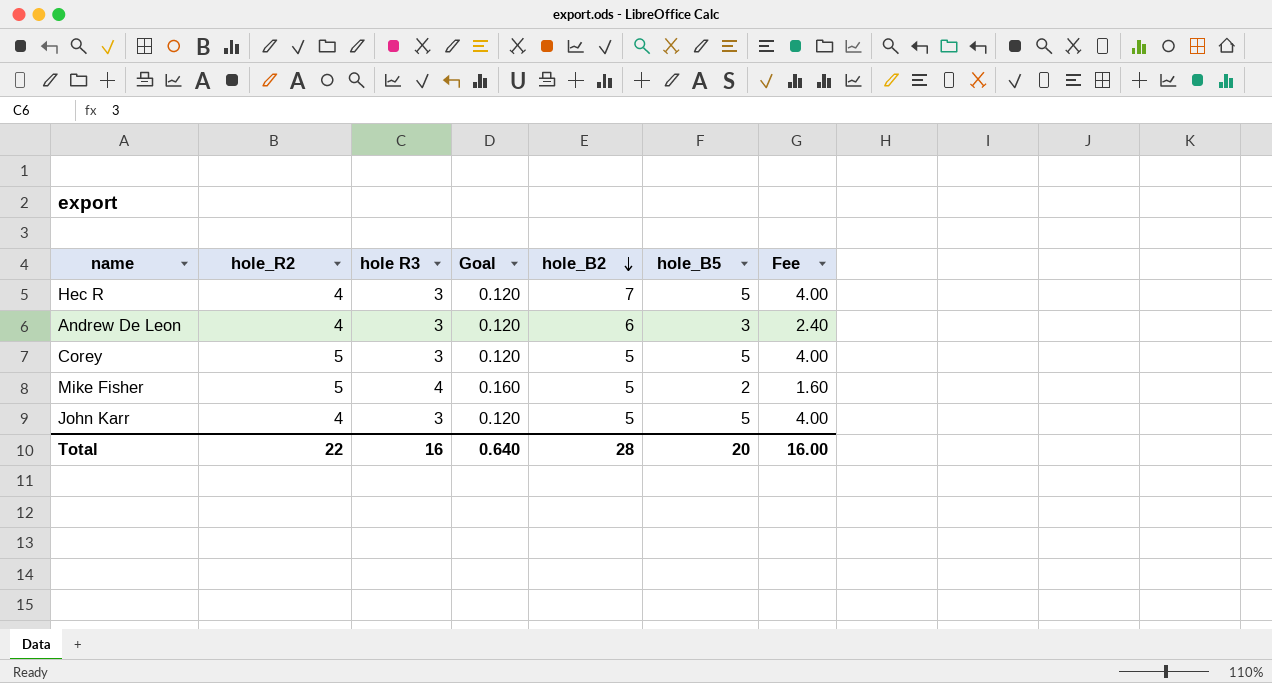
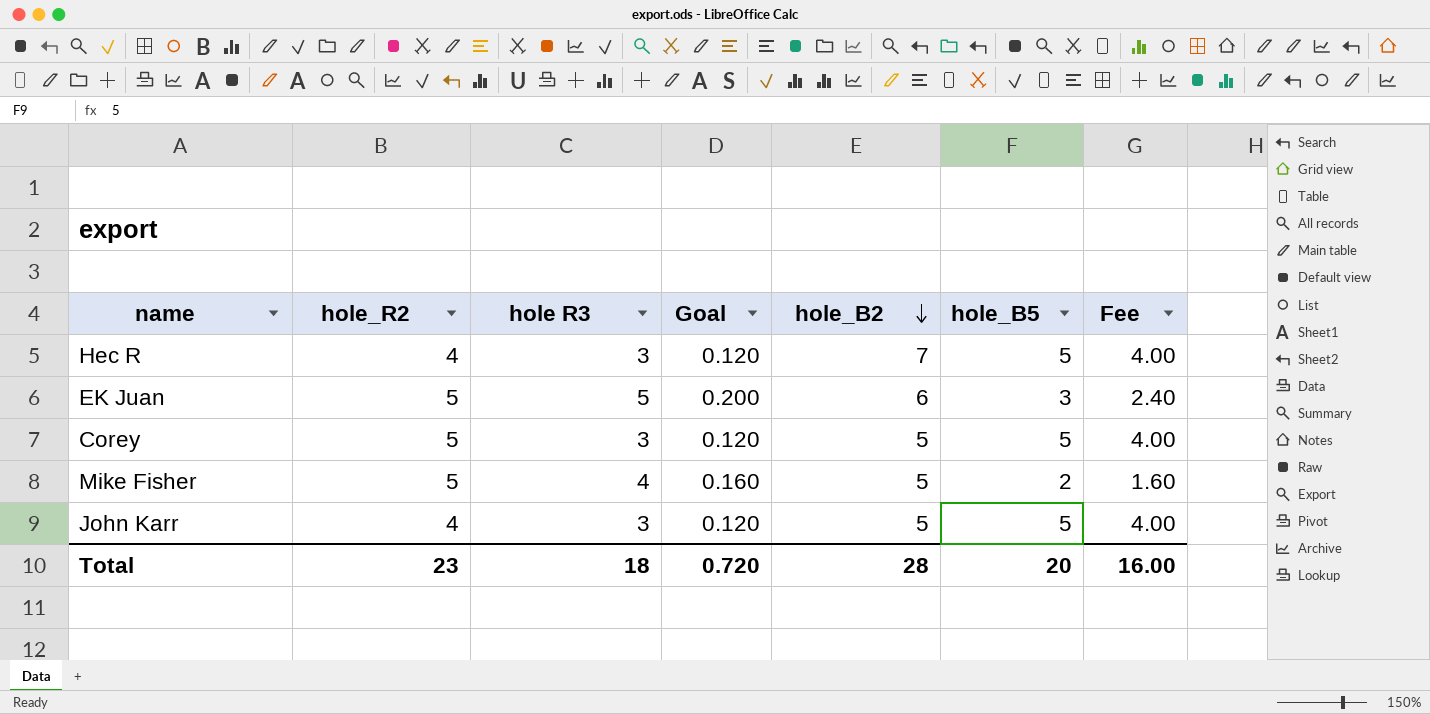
row Andrew De Leon: 4 | 3 | 0.120 | 6 | 3 | 2.40 -> none
row EK Juan: none -> 5 | 5 | 0.200 | 6 | 3 | 2.40
Total | hole_R2: 22 -> 23
Total | hole R3: 16 -> 18
Total | Goal: 0.640 -> 0.720

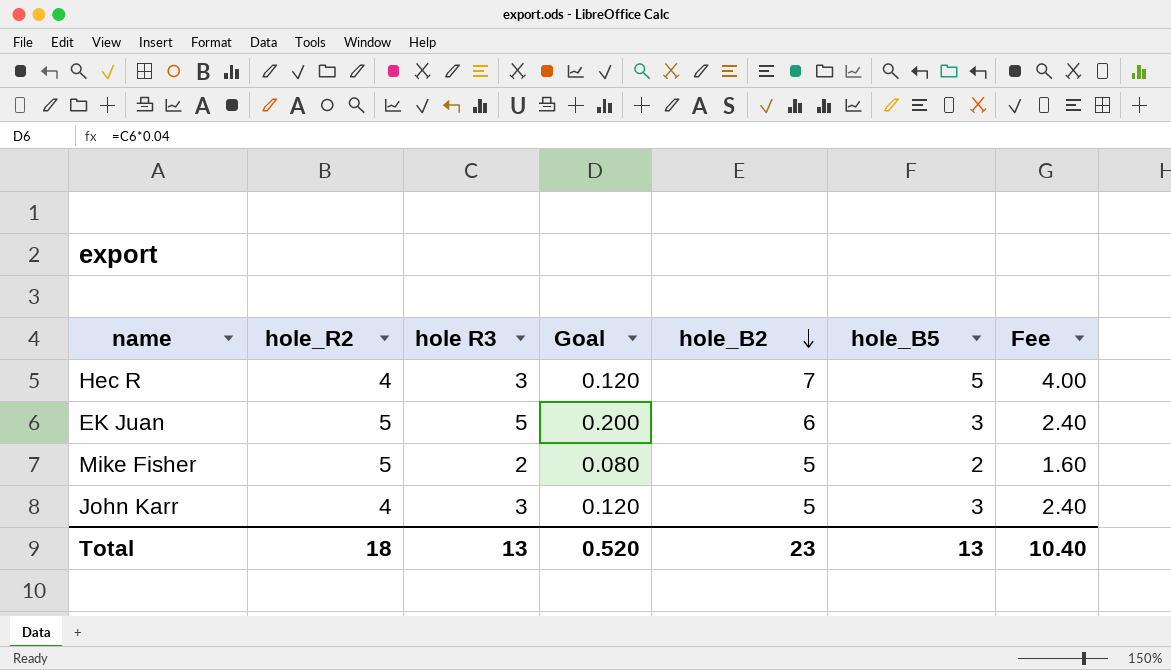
row Corey: 5 | 3 | 0.120 | 5 | 5 | 4.00 -> none
Mike Fisher | hole R3: 4 -> 2
Mike Fisher | Goal: 0.160 -> 0.080
John Karr | hole_B5: 5 -> 3
John Karr | Fee: 4.00 -> 2.40
Total | hole_R2: 23 -> 18
Total | hole R3: 18 -> 13
Total | Goal: 0.720 -> 0.520
Total | hole_B2: 28 -> 23
Total | hole_B5: 20 -> 13
Total | Fee: 16.00 -> 10.40

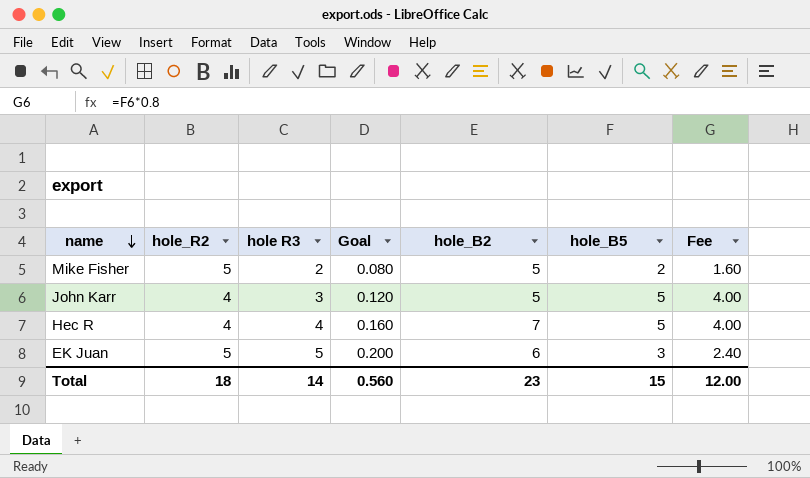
row order: hole_B2 descending -> name descending
John Karr | hole_B5: 3 -> 5
John Karr | Fee: 2.40 -> 4.00
Hec R | hole R3: 3 -> 4
Hec R | Goal: 0.120 -> 0.160
Total | hole R3: 13 -> 14
Total | Goal: 0.520 -> 0.560
Total | hole_B5: 13 -> 15
Total | Fee: 10.40 -> 12.00

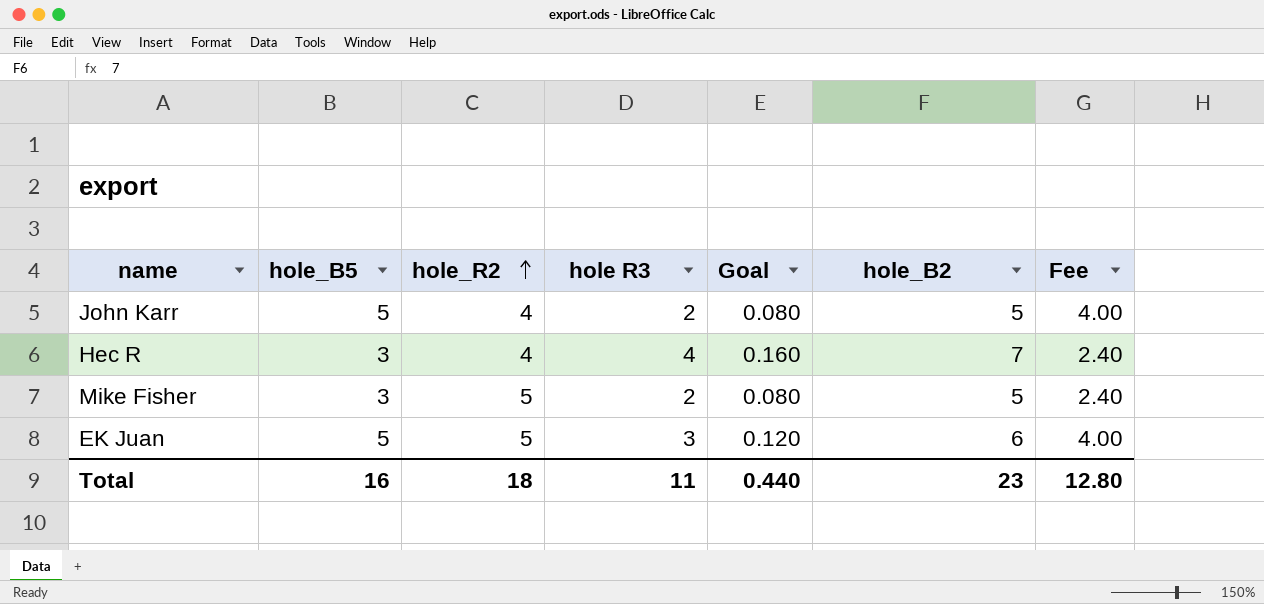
row order: name descending -> hole_R2 ascending
column hole_B5 | position: 6 -> 2
John Karr | hole R3: 3 -> 2
John Karr | Goal: 0.120 -> 0.080
Hec R | hole_B5: 5 -> 3
Hec R | Fee: 4.00 -> 2.40
Mike Fisher | hole_B5: 2 -> 3
Mike Fisher | Fee: 1.60 -> 2.40
EK Juan | hole_B5: 3 -> 5
EK Juan | hole R3: 5 -> 3
EK Juan | Goal: 0.200 -> 0.120
EK Juan | Fee: 2.40 -> 4.00
Total | hole_B5: 15 -> 16
Total | hole R3: 14 -> 11
Total | Goal: 0.560 -> 0.440
Total | Fee: 12.00 -> 12.80

